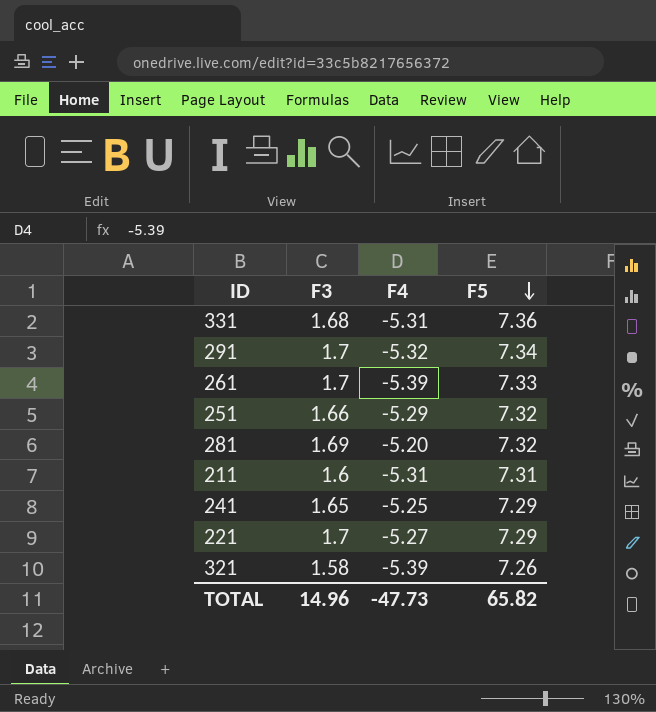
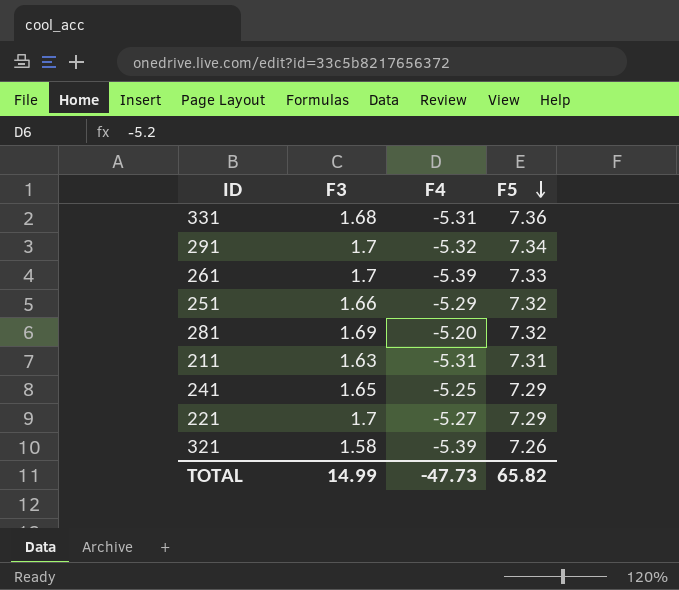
211 | F3: 1.6 -> 1.63
TOTAL | F3: 14.96 -> 14.99

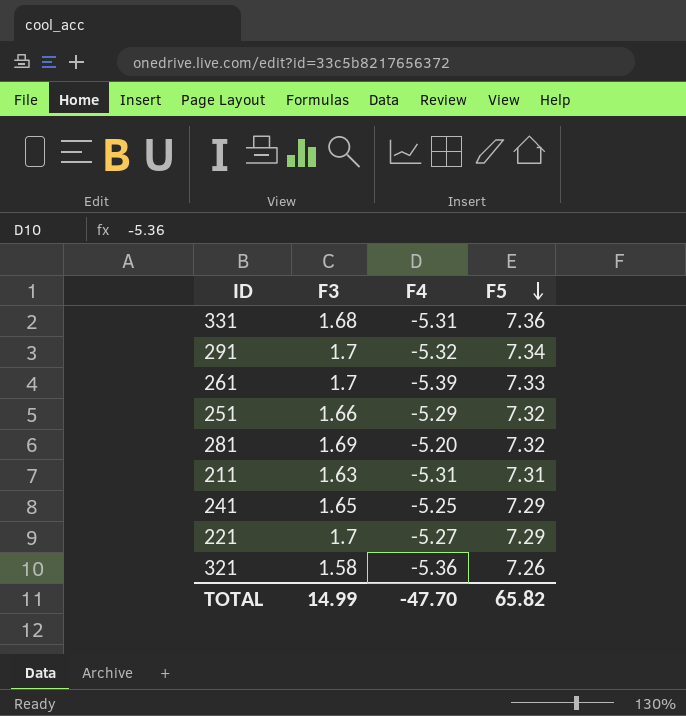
321 | F4: -5.39 -> -5.36
TOTAL | F4: -47.73 -> -47.70

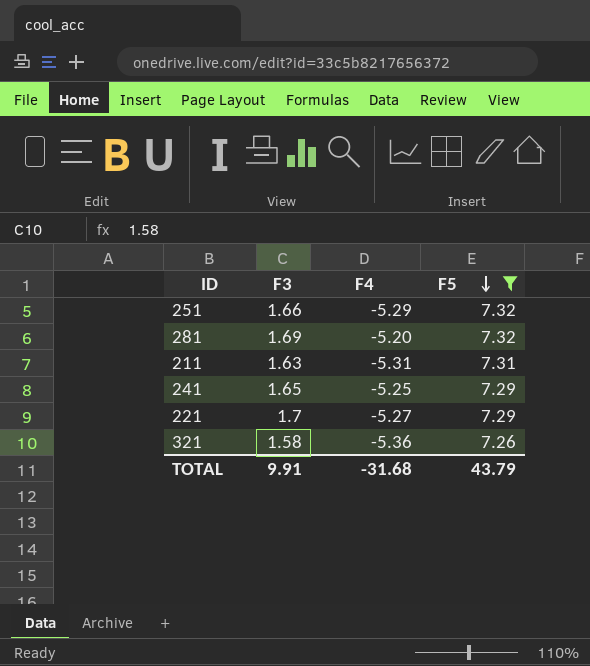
filter: none -> F5 <= 7.32
TOTAL | F3: 14.99 -> 9.91
TOTAL | F4: -47.70 -> -31.68
TOTAL | F5: 65.82 -> 43.79

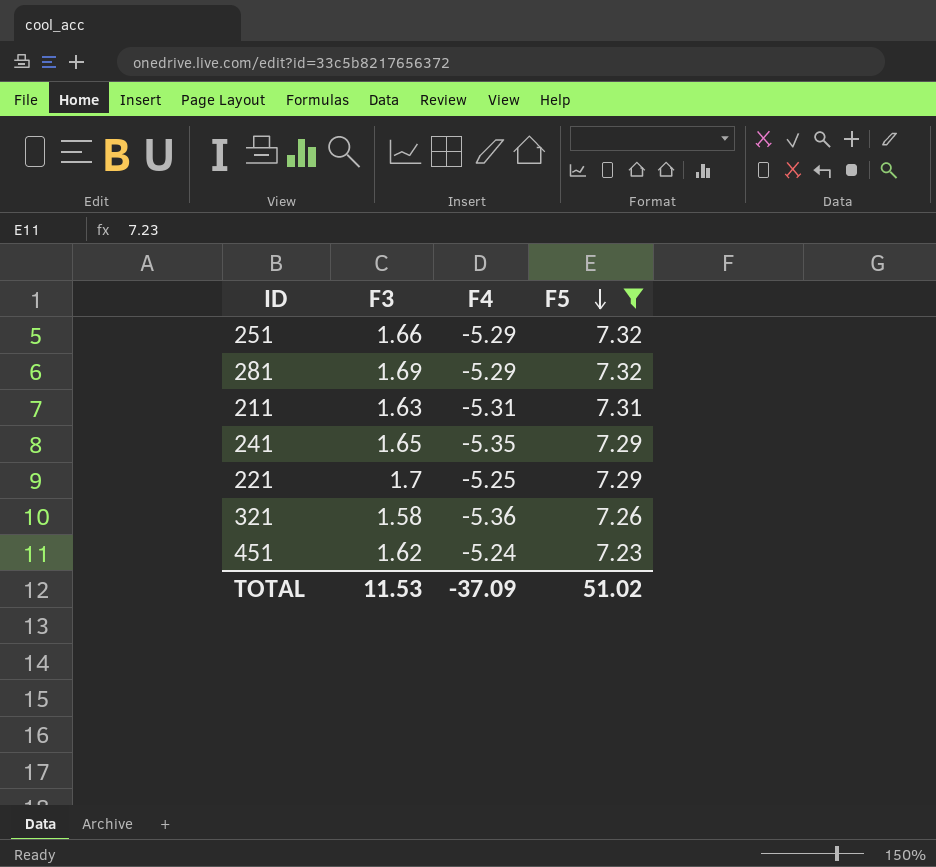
281 | F4: -5.20 -> -5.29
241 | F4: -5.25 -> -5.35
221 | F4: -5.27 -> -5.25
row 451: none -> 1.62 | -5.24 | 7.23
TOTAL | F3: 9.91 -> 11.53
TOTAL | F4: -31.68 -> -37.09
TOTAL | F5: 43.79 -> 51.02

